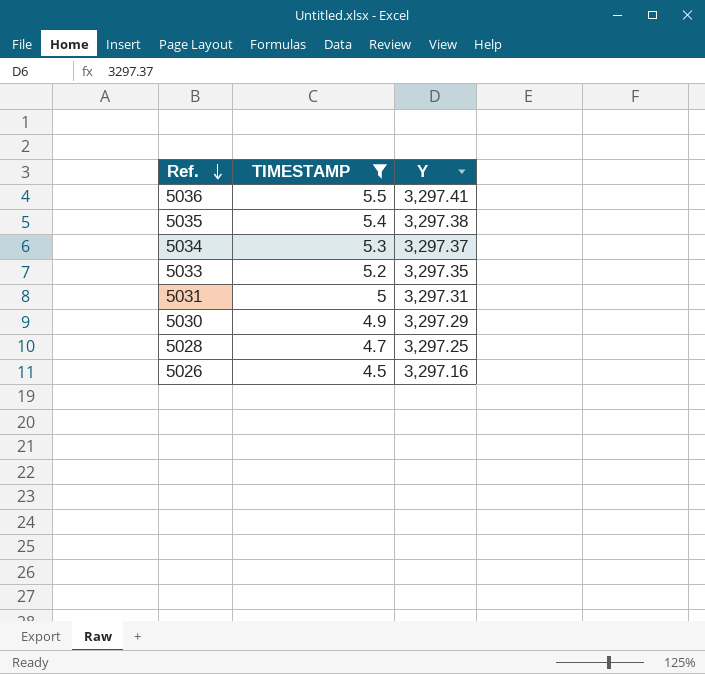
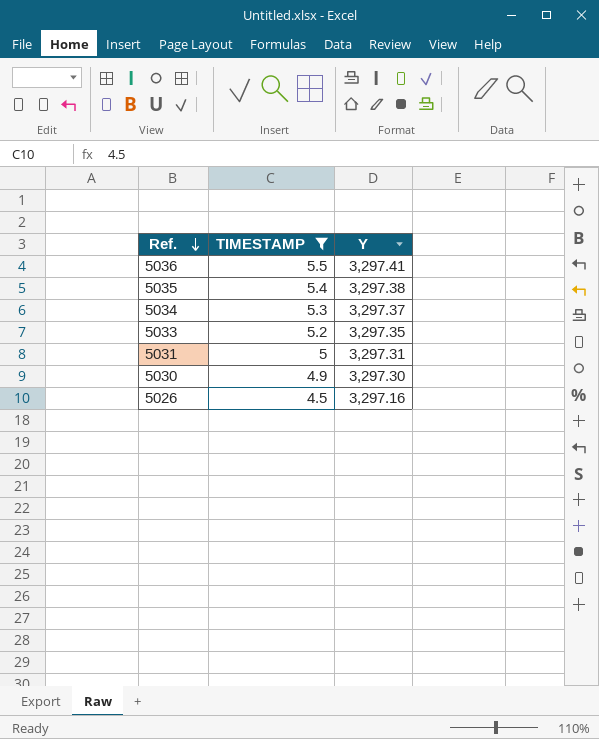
row 5028: 4.7 | 3,297.25 -> none
5030 | Y: 3,297.29 -> 3,297.30

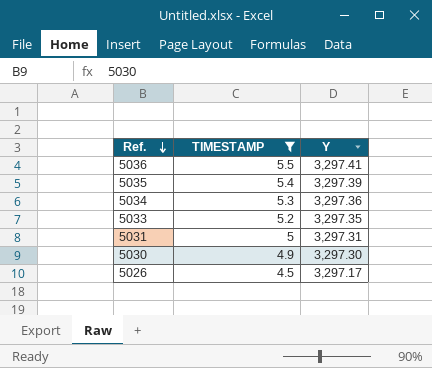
5035 | Y: 3,297.38 -> 3,297.39
5034 | Y: 3,297.37 -> 3,297.36
5026 | Y: 3,297.16 -> 3,297.17

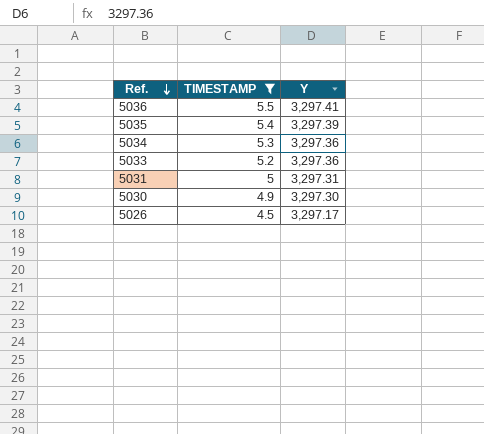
5033 | Y: 3,297.35 -> 3,297.36

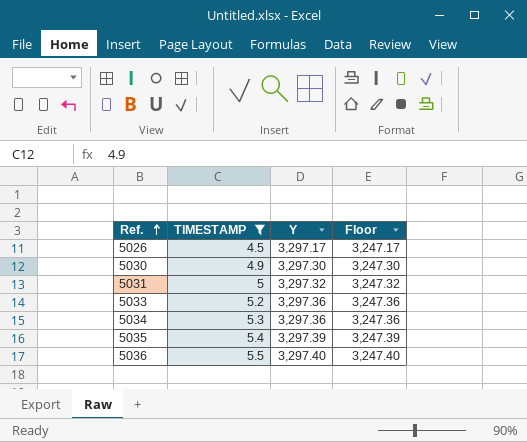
row order: Ref. descending -> Ref. ascending
column Floor | formula: none -> [Y] - 50
5031 | Y: 3,297.31 -> 3,297.32
5036 | Y: 3,297.41 -> 3,297.40

